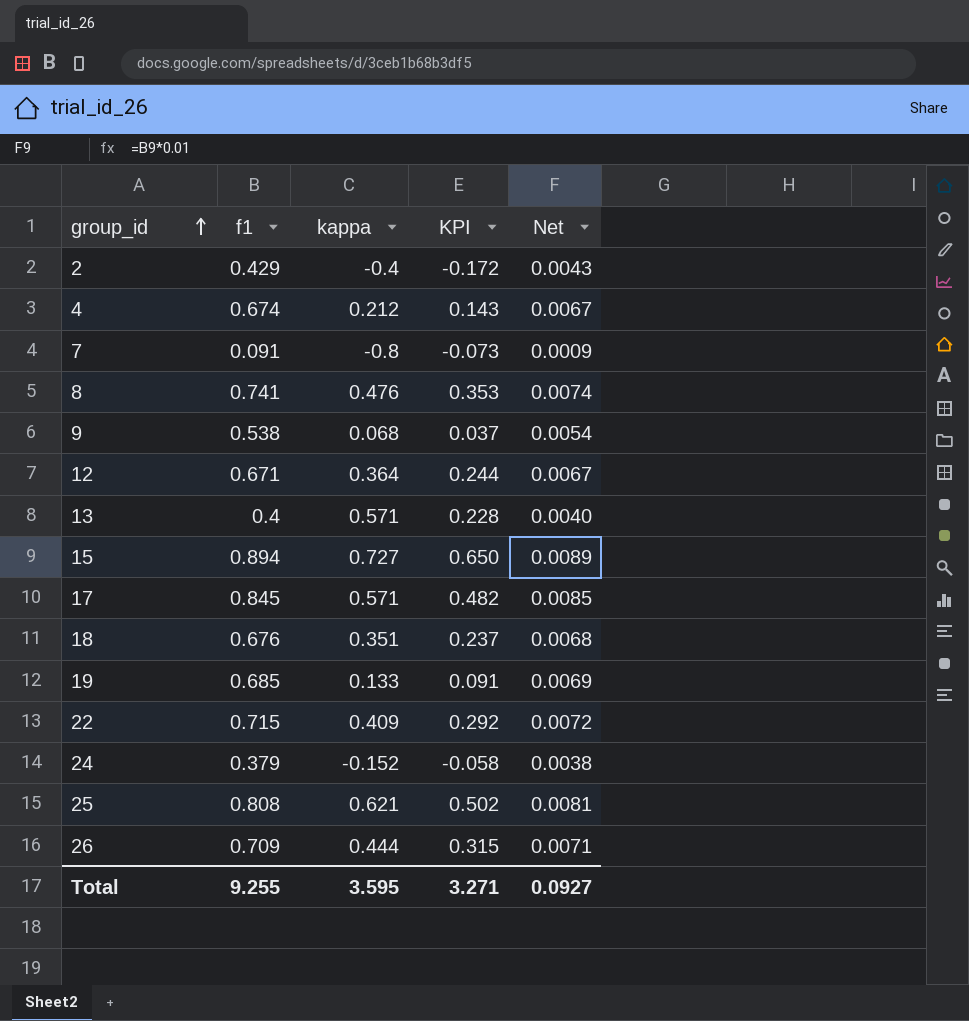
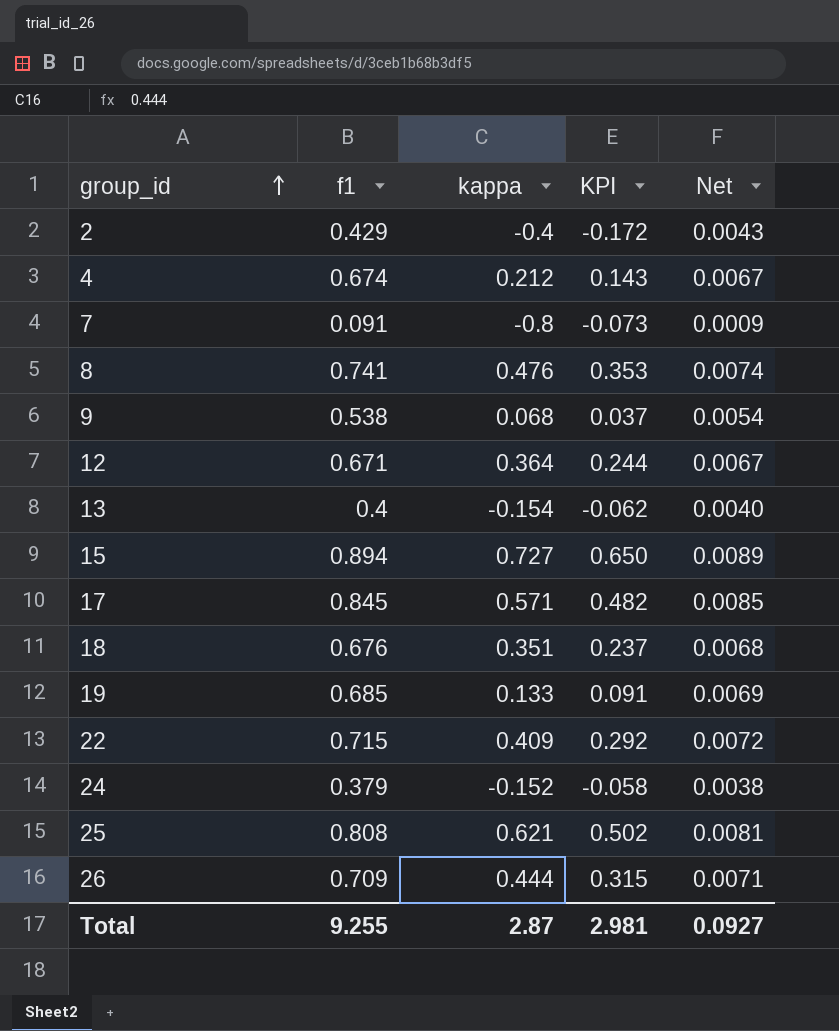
13 | kappa: 0.571 -> -0.154
13 | KPI: 0.228 -> -0.062
Total | kappa: 3.595 -> 2.87
Total | KPI: 3.271 -> 2.981

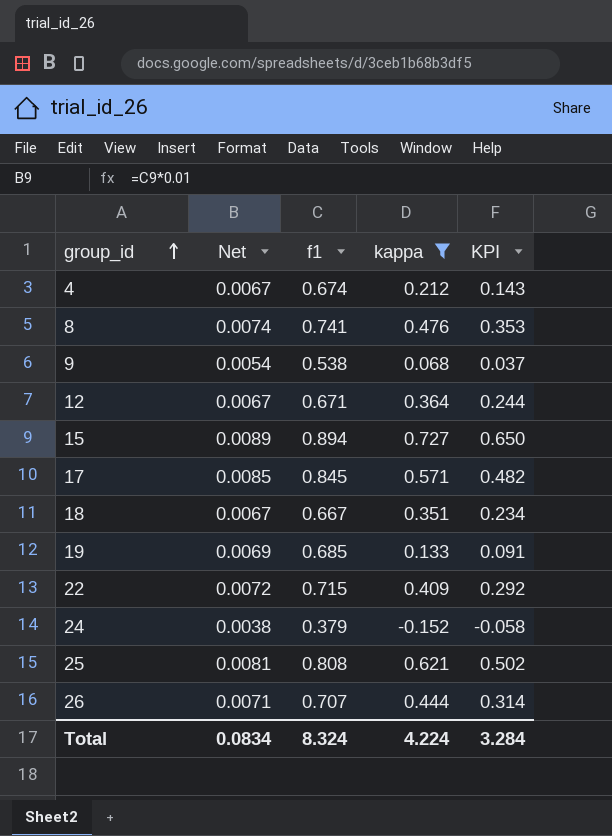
filter: none -> kappa >= -0.152
column Net | position: 5 -> 2
18 | Net: 0.0068 -> 0.0067
18 | f1: 0.676 -> 0.667
18 | KPI: 0.237 -> 0.234
26 | f1: 0.709 -> 0.707
26 | KPI: 0.315 -> 0.314
Total | Net: 0.0927 -> 0.0834
Total | f1: 9.255 -> 8.324
Total | kappa: 2.87 -> 4.224
Total | KPI: 2.981 -> 3.284

